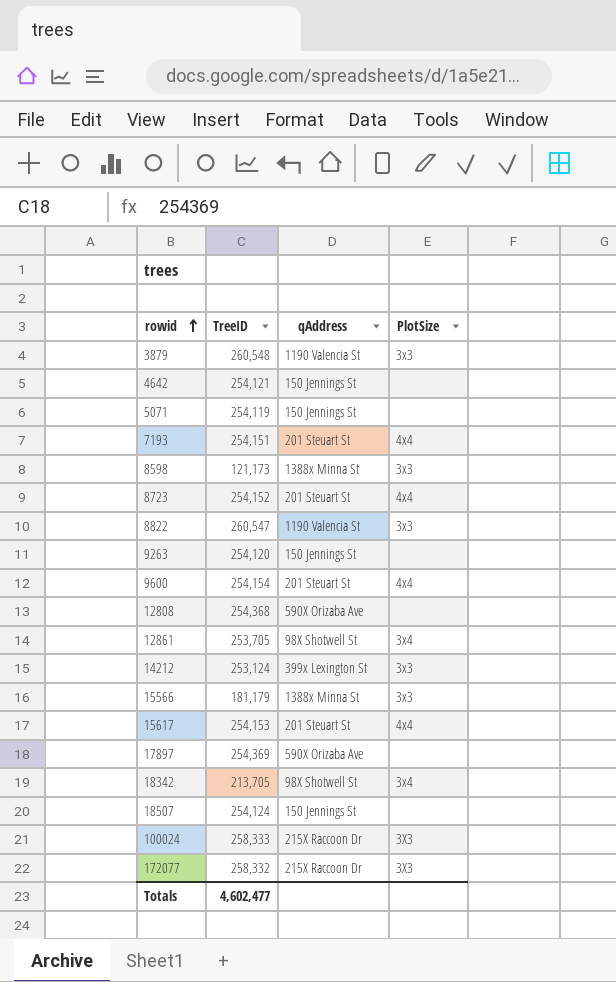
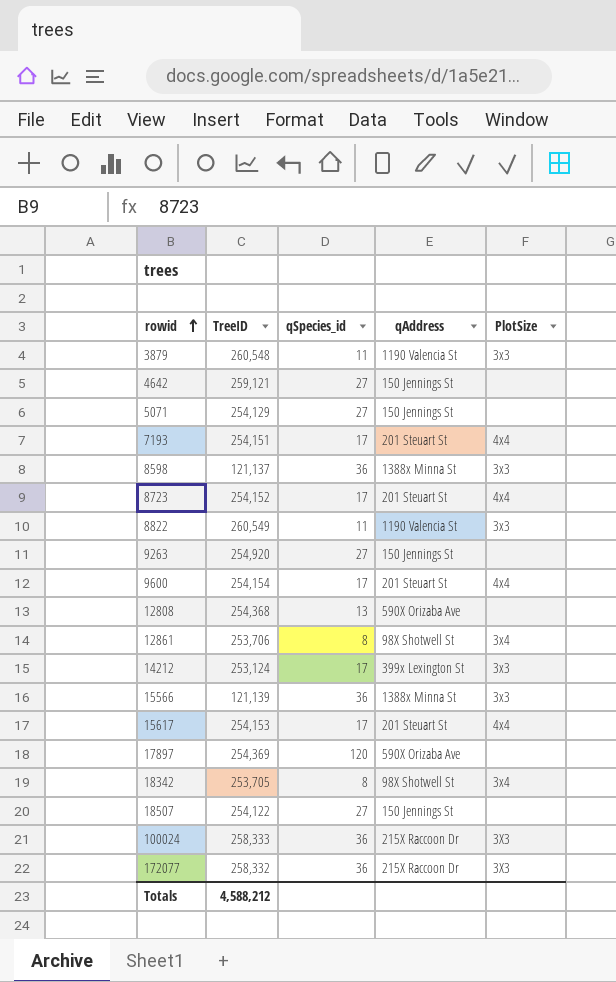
column qSpecies_id | position: none -> 3
4642 | TreeID: 254,121 -> 259,121
5071 | TreeID: 254,119 -> 254,129
8598 | TreeID: 121,173 -> 121,137
8822 | TreeID: 260,547 -> 260,549
9263 | TreeID: 254,120 -> 254,920
12861 | TreeID: 253,705 -> 253,706
15566 | TreeID: 181,179 -> 121,139
18342 | TreeID: 213,705 -> 253,705
18507 | TreeID: 254,124 -> 254,122
Totals | TreeID: 4,602,477 -> 4,588,212

